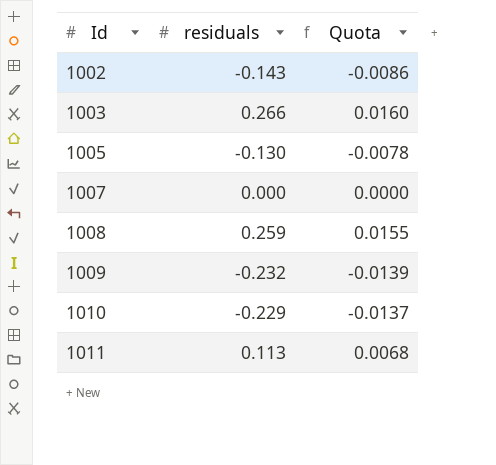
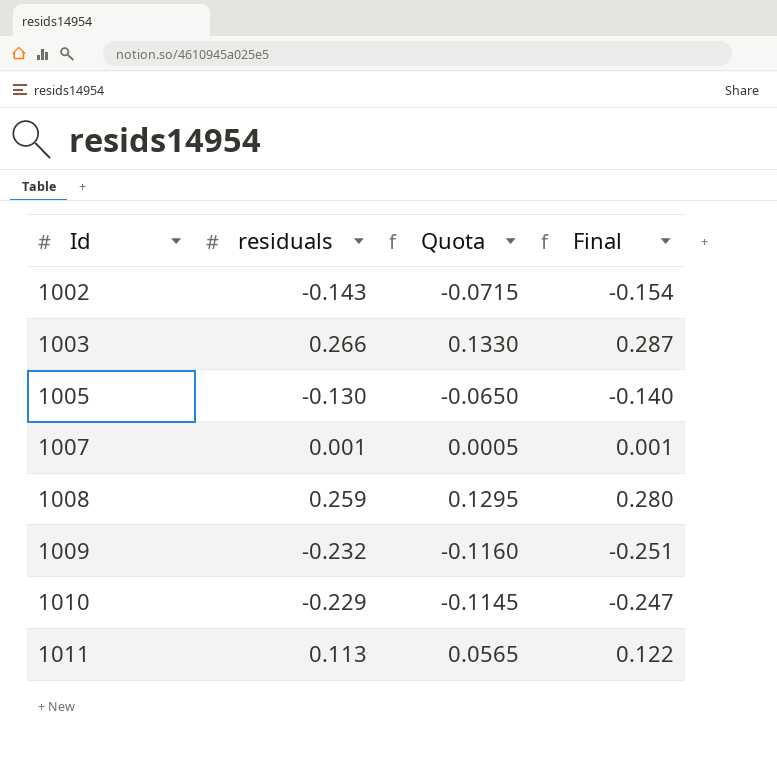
column Quota | formula: [residuals] * 0.06 -> [residuals] * 0.5
column Final | formula: none -> [residuals] * 1.08
1007 | residuals: 0.000 -> 0.001

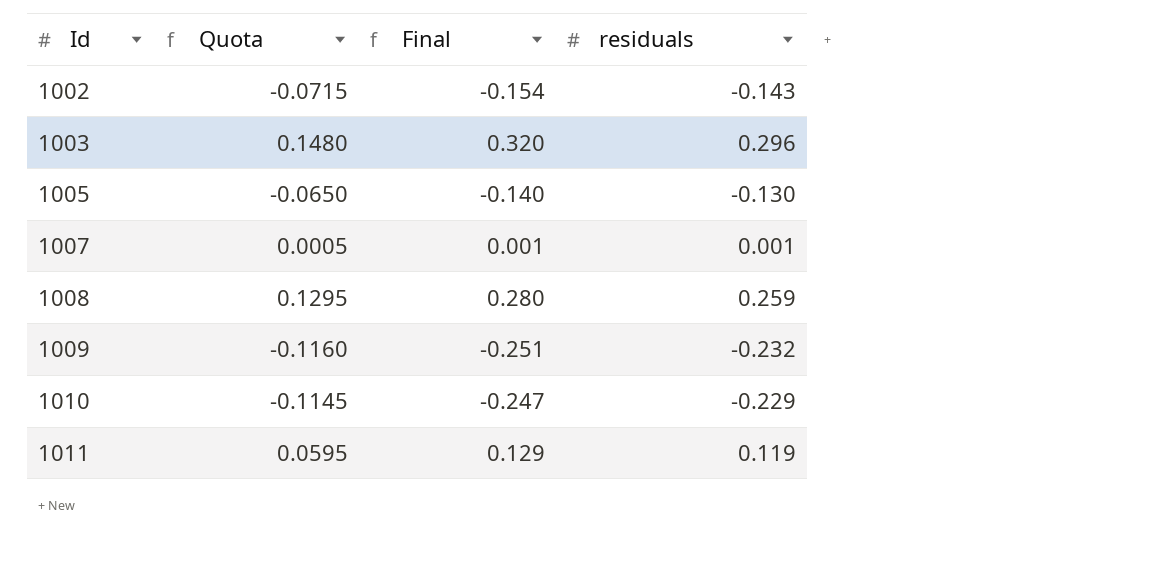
column residuals | position: 2 -> 4
1003 | Quota: 0.1330 -> 0.1480
1003 | Final: 0.287 -> 0.320
1003 | residuals: 0.266 -> 0.296
1011 | Quota: 0.0565 -> 0.0595
1011 | Final: 0.122 -> 0.129
1011 | residuals: 0.113 -> 0.119

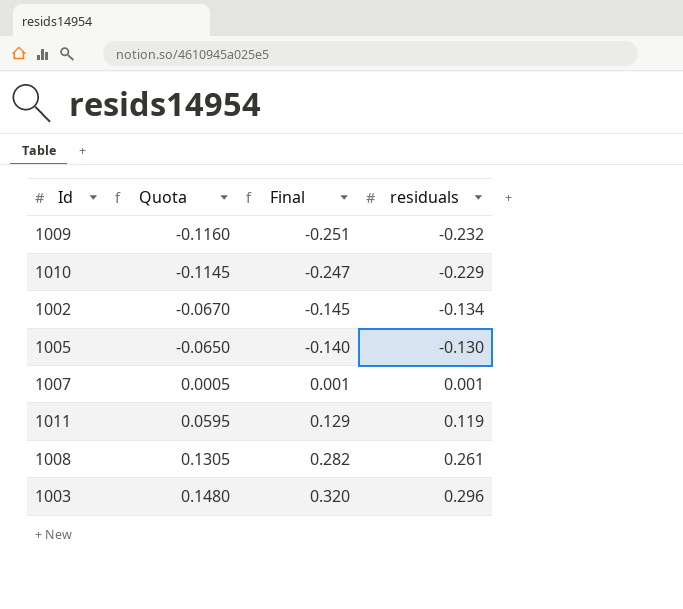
row order: Id ascending -> Quota ascending
1002 | Quota: -0.0715 -> -0.0670
1002 | Final: -0.154 -> -0.145
1002 | residuals: -0.143 -> -0.134
1008 | Quota: 0.1295 -> 0.1305
1008 | Final: 0.280 -> 0.282
1008 | residuals: 0.259 -> 0.261

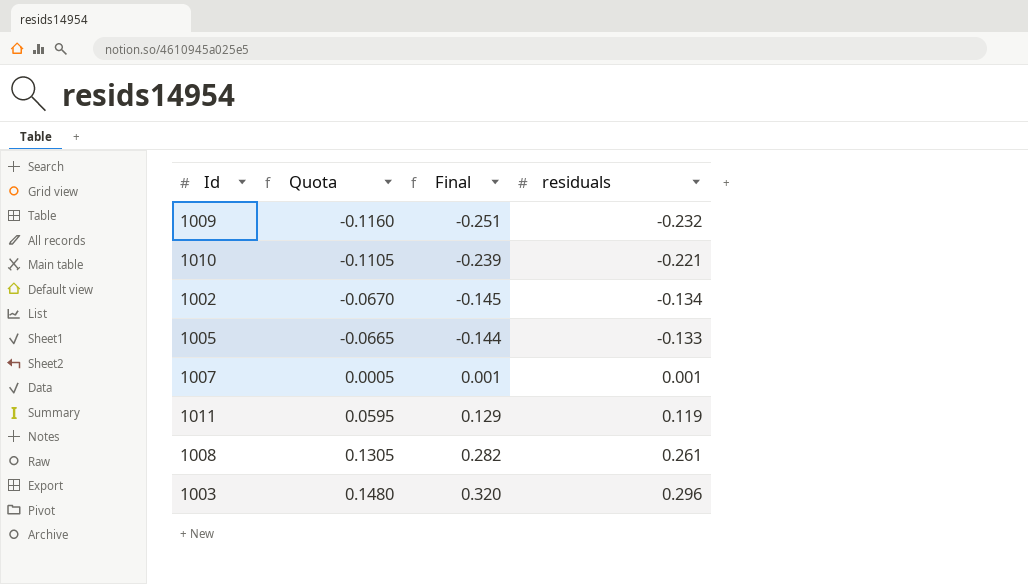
1010 | Quota: -0.1145 -> -0.1105
1010 | Final: -0.247 -> -0.239
1010 | residuals: -0.229 -> -0.221
1005 | Quota: -0.0650 -> -0.0665
1005 | Final: -0.140 -> -0.144
1005 | residuals: -0.130 -> -0.133

